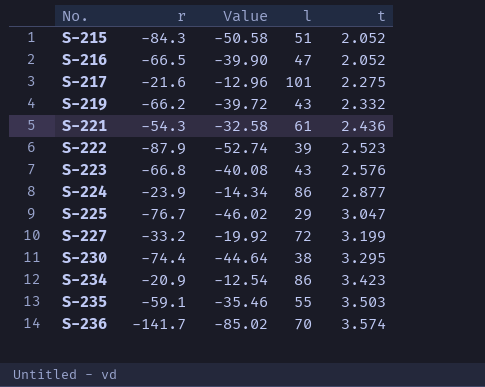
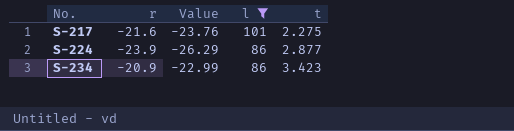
filter: none -> l >= 86
column Value | formula: [r] * 0.6 -> [r] * 1.1

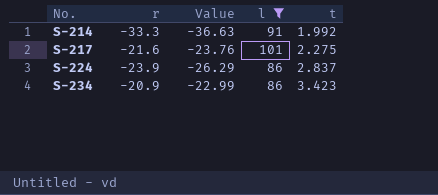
row S-214: none -> -33.3 | -36.63 | 91 | 1.992
S-224 | t: 2.877 -> 2.837

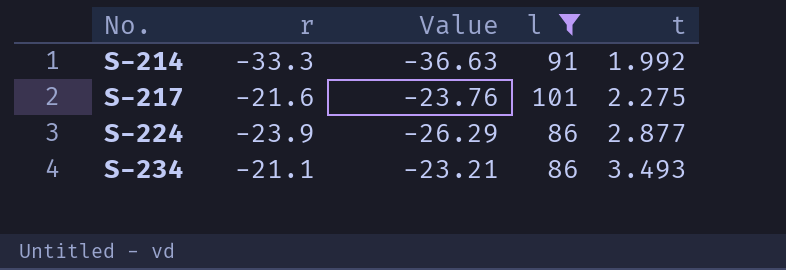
S-224 | t: 2.837 -> 2.877
S-234 | r: -20.9 -> -21.1
S-234 | Value: -22.99 -> -23.21
S-234 | t: 3.423 -> 3.493

